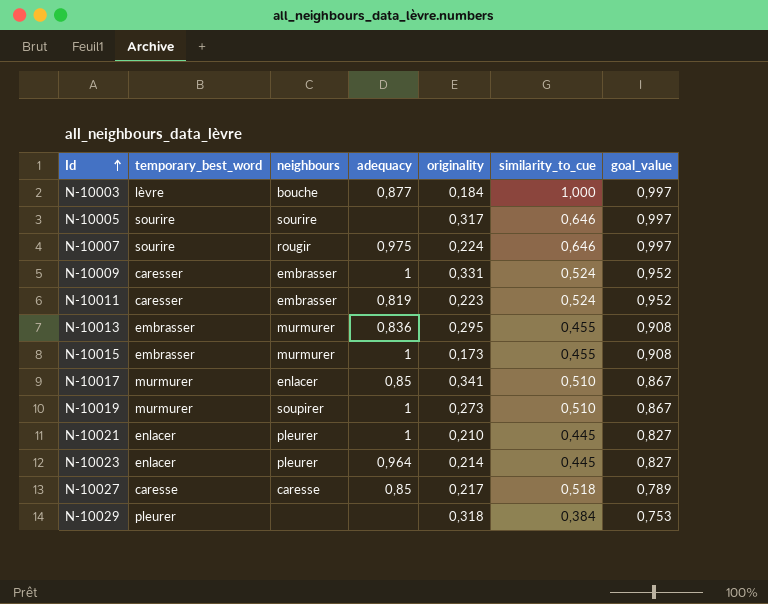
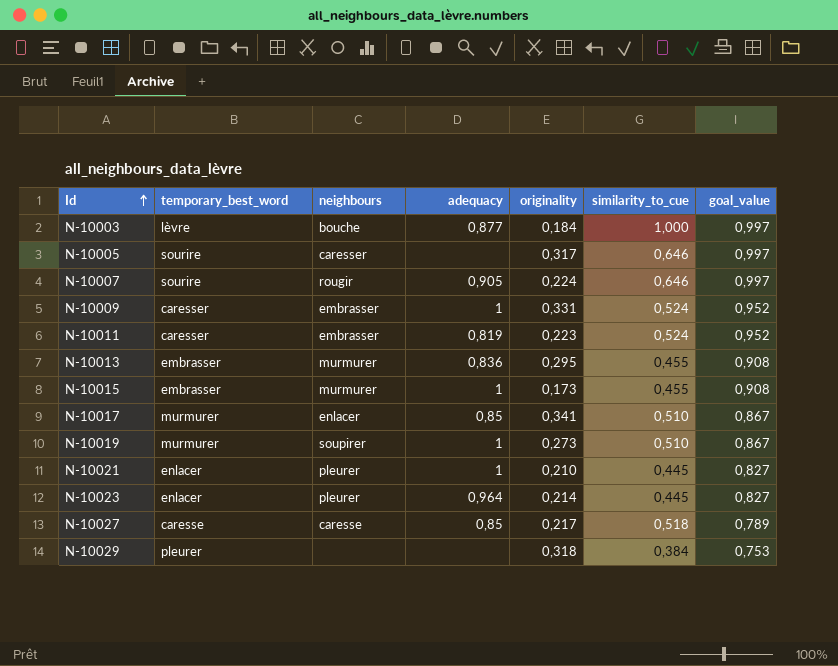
N-10005 | neighbours: sourire -> caresser
N-10007 | adequacy: 0,975 -> 0,905

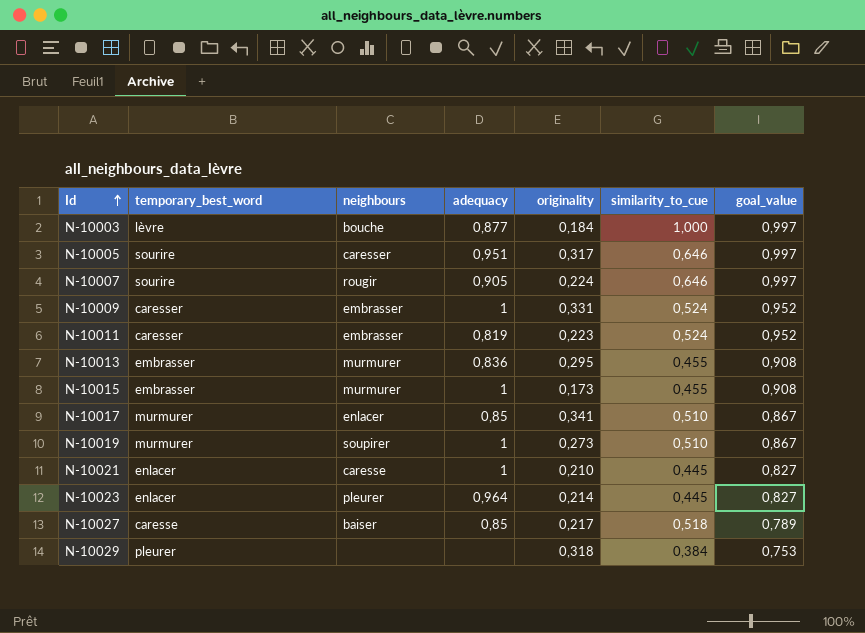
N-10005 | adequacy: none -> 0,951
N-10021 | neighbours: pleurer -> caresse
N-10027 | neighbours: caresse -> baiser

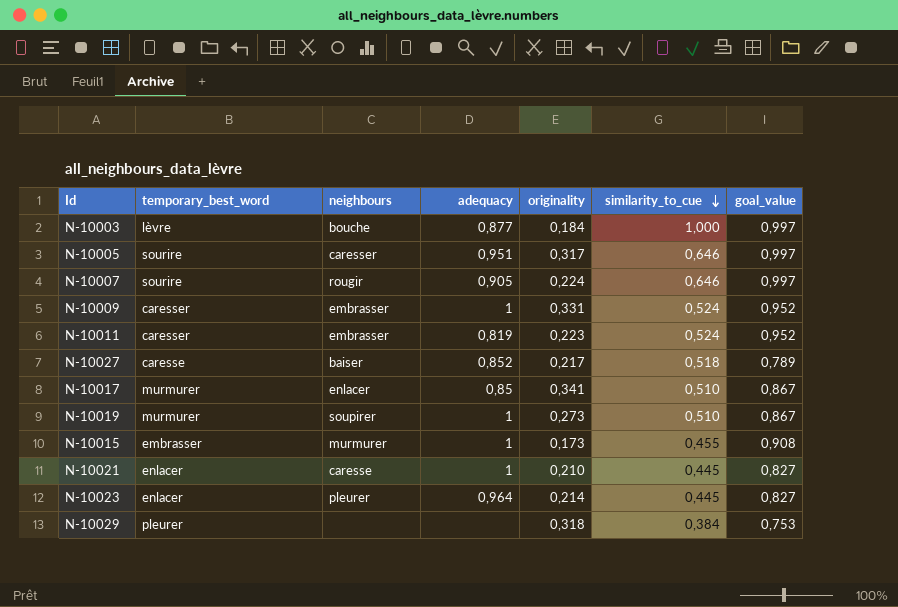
row order: Id ascending -> similarity_to_cue descending
row N-10013: embrasser | murmurer | 0,836 | 0,295 | 0,455 | 0,908 -> none
N-10027 | adequacy: 0,85 -> 0,852

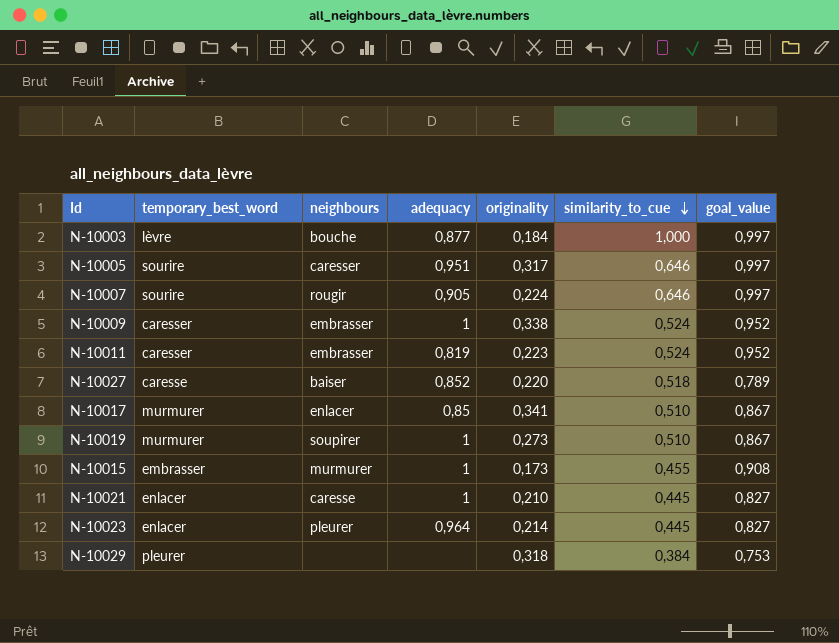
N-10009 | originality: 0,331 -> 0,338
N-10027 | originality: 0,217 -> 0,220

